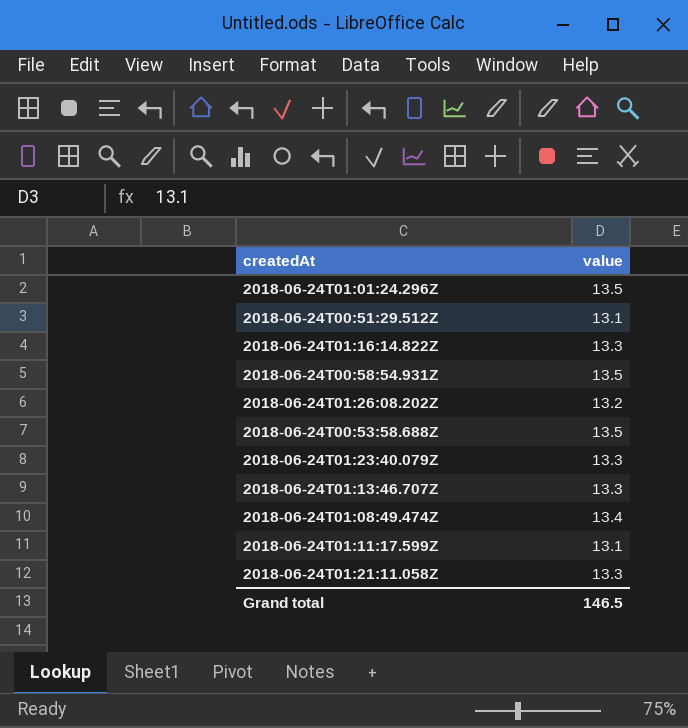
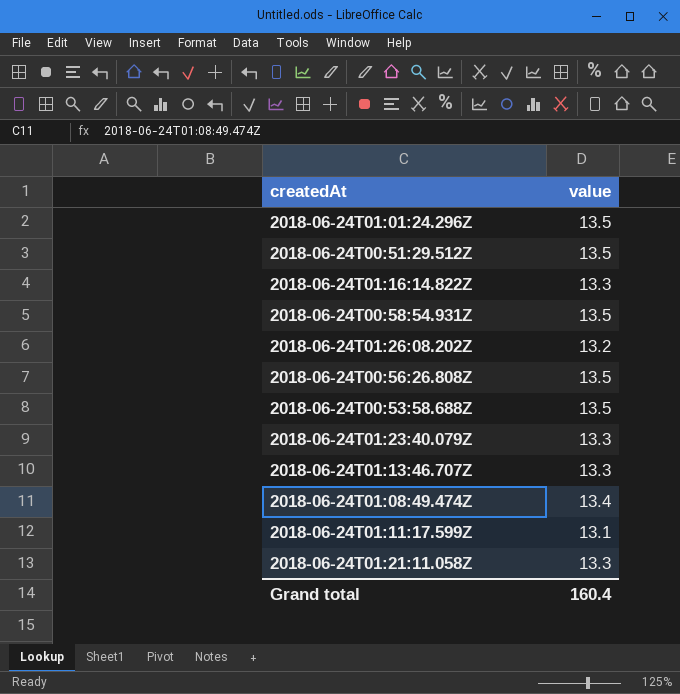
2018-06-24T00:51:29.512Z | value: 13.1 -> 13.5
row 2018-06-24T00:56:26.808Z: none -> 13.5
Grand total | value: 146.5 -> 160.4

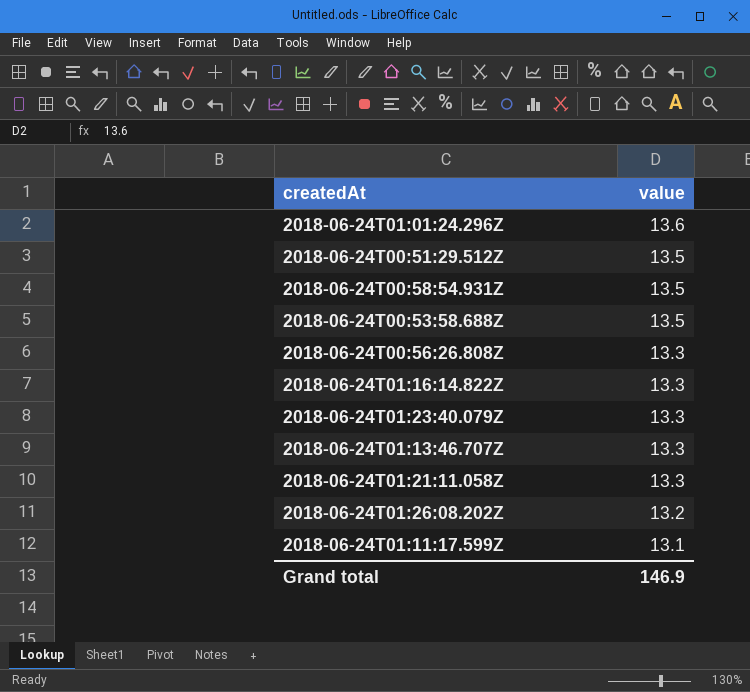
row order: none -> value descending
row 2018-06-24T01:08:49.474Z: 13.4 -> none
2018-06-24T01:01:24.296Z | value: 13.5 -> 13.6
2018-06-24T00:56:26.808Z | value: 13.5 -> 13.3
Grand total | value: 160.4 -> 146.9

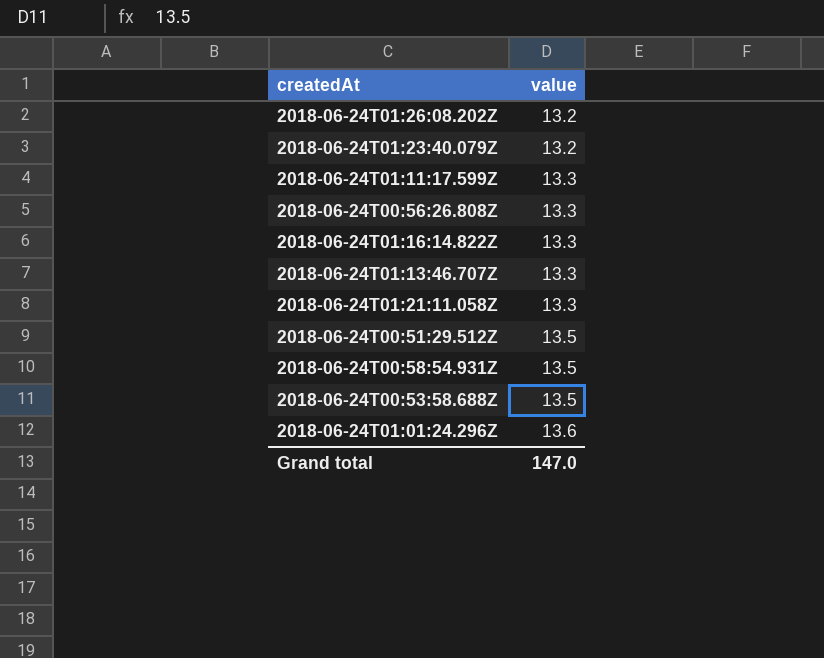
row order: value descending -> value ascending
2018-06-24T01:23:40.079Z | value: 13.3 -> 13.2
2018-06-24T01:11:17.599Z | value: 13.1 -> 13.3
Grand total | value: 146.9 -> 147.0

